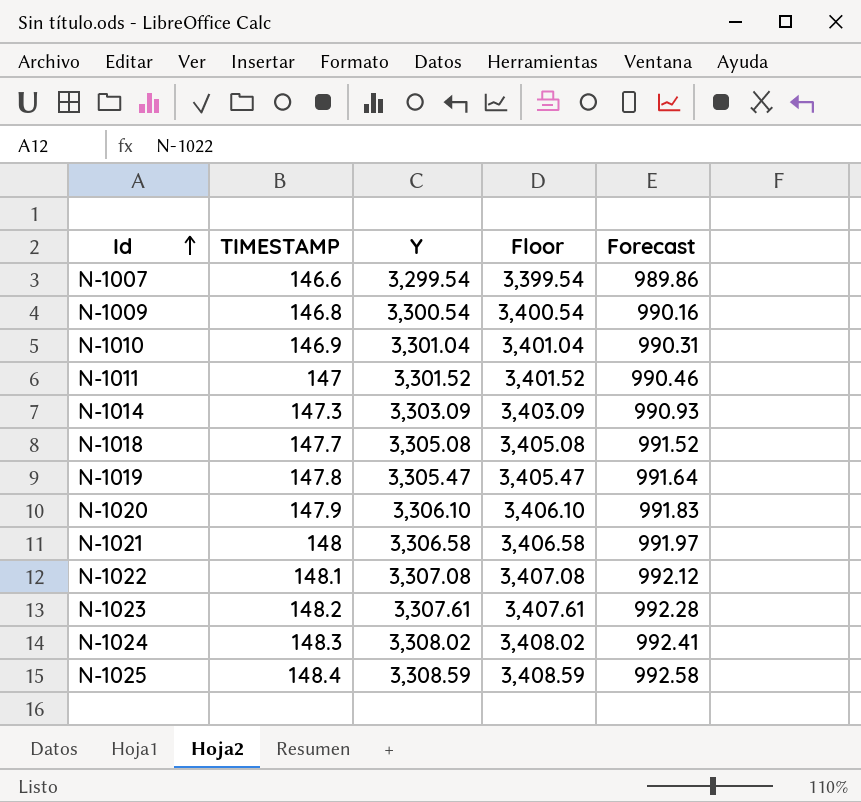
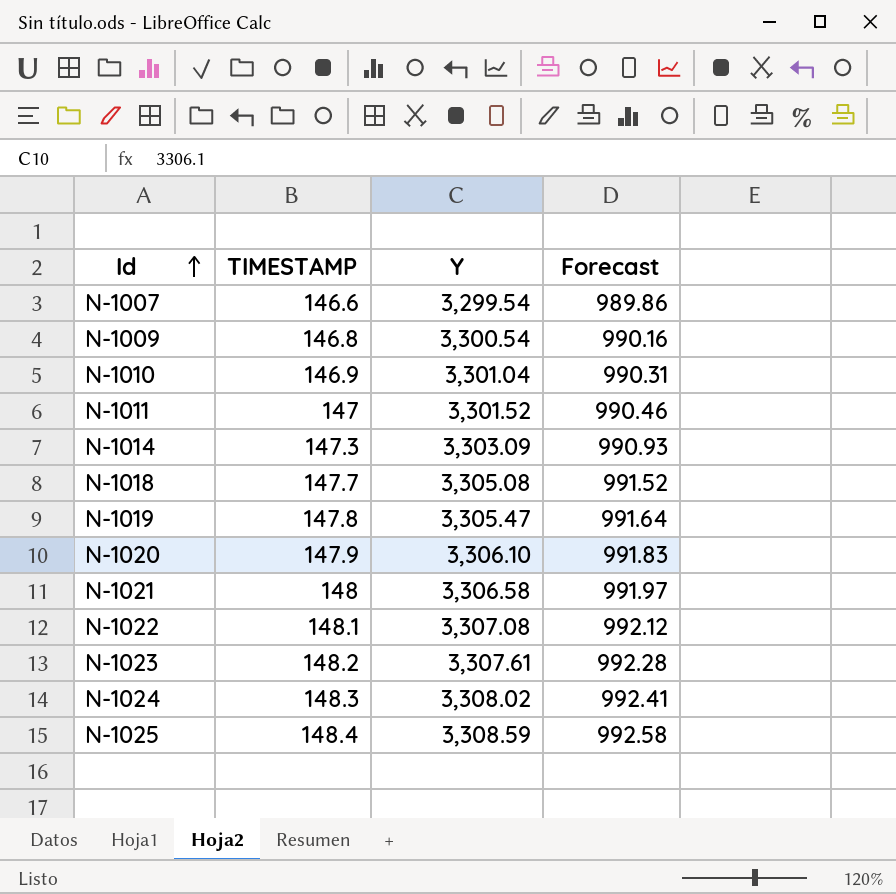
column Floor | formula: [Y] + 100 -> none

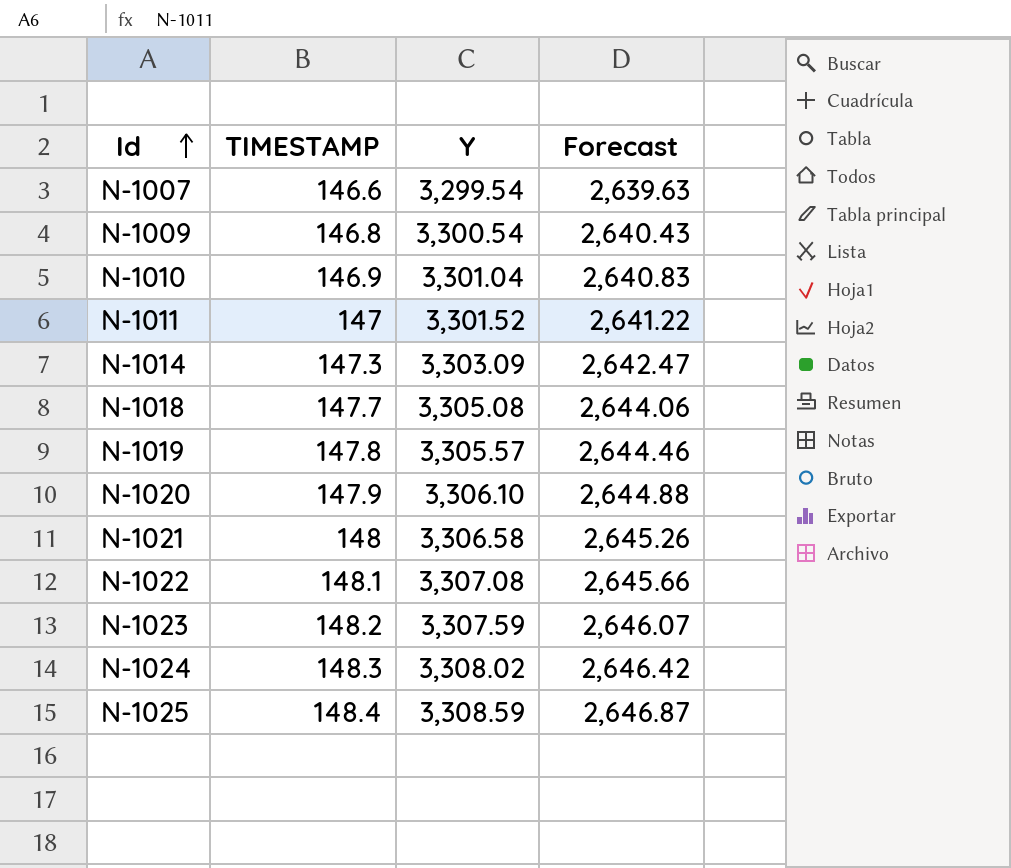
column Forecast | formula: [Y] * 0.3 -> [Y] * 0.8
N-1019 | Y: 3,305.47 -> 3,305.57
N-1023 | Y: 3,307.61 -> 3,307.59

